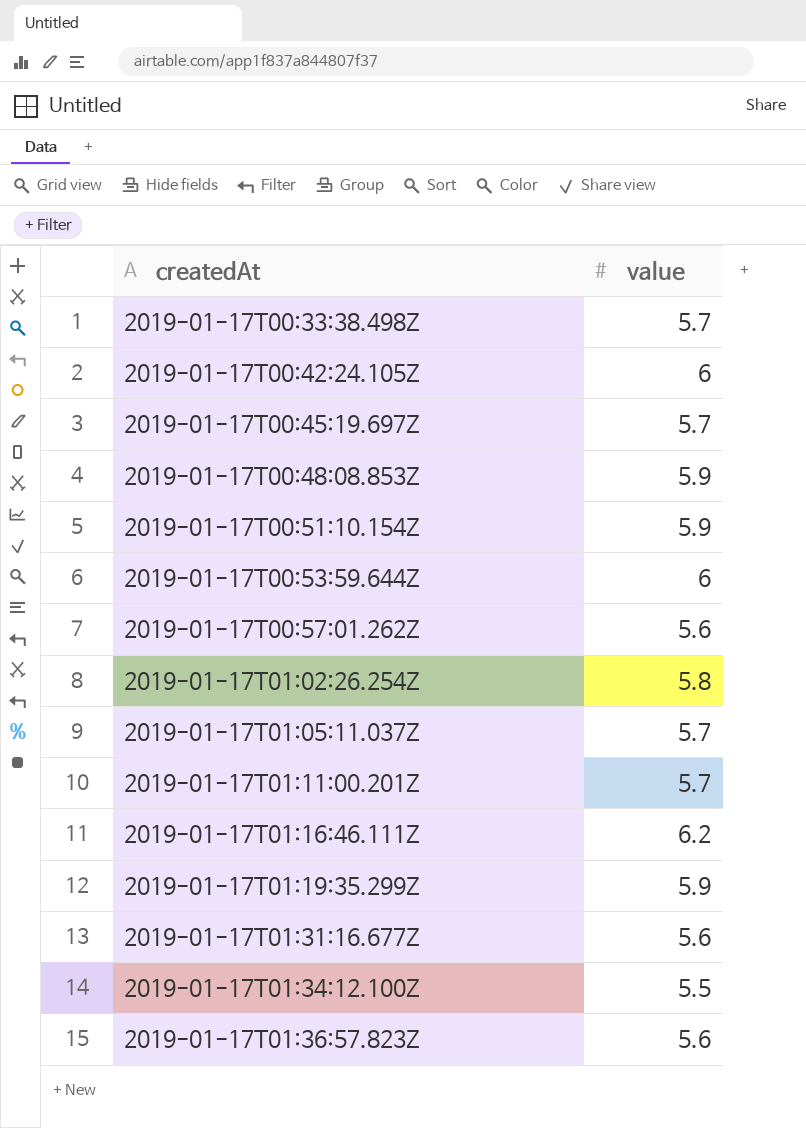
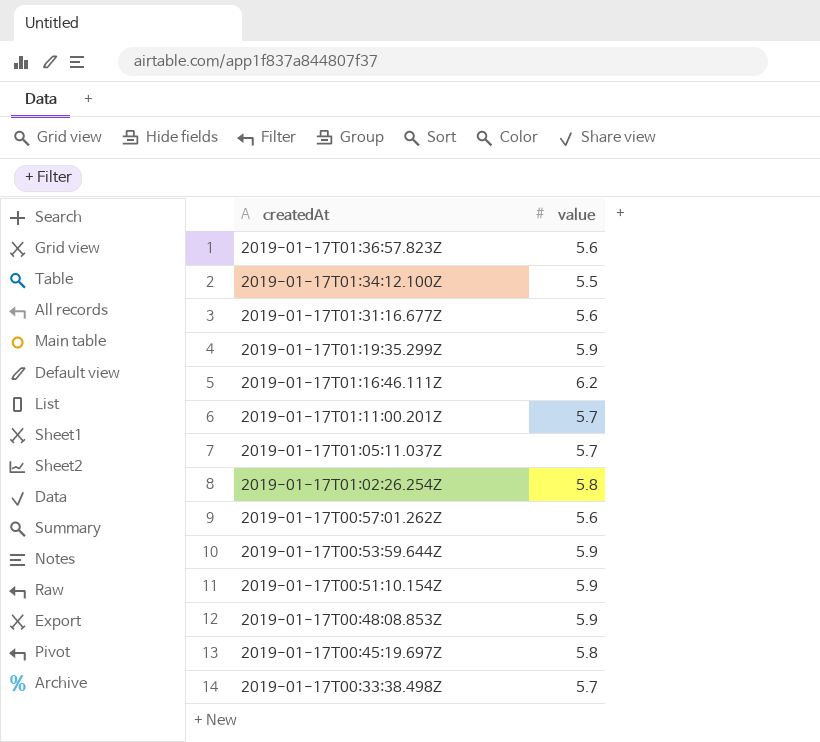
row order: createdAt ascending -> createdAt descending
row 2019-01-17T00:42:24.105Z: 6 -> none
2019-01-17T00:53:59.644Z | value: 6 -> 5.9
2019-01-17T00:45:19.697Z | value: 5.7 -> 5.8

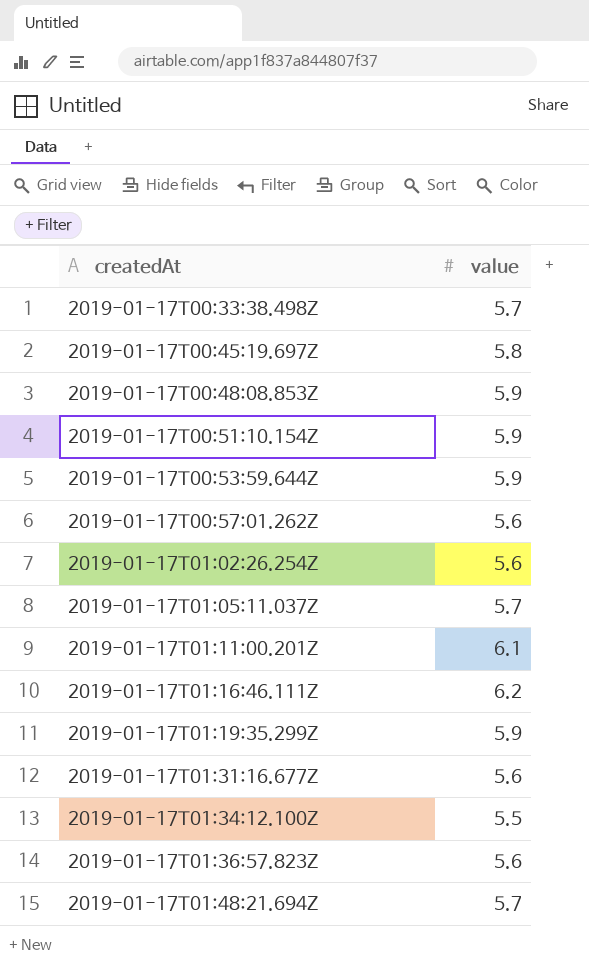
row order: createdAt descending -> createdAt ascending
2019-01-17T01:02:26.254Z | value: 5.8 -> 5.6
2019-01-17T01:11:00.201Z | value: 5.7 -> 6.1
row 2019-01-17T01:48:21.694Z: none -> 5.7

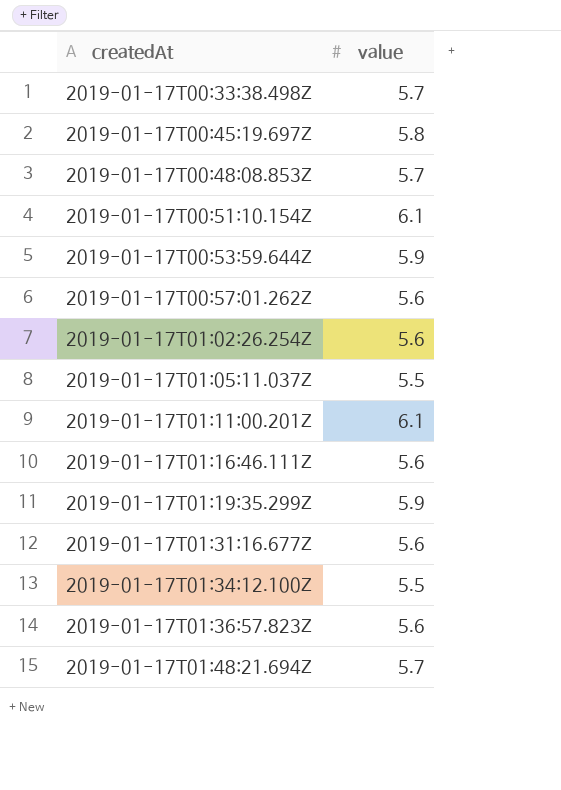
2019-01-17T00:48:08.853Z | value: 5.9 -> 5.7
2019-01-17T00:51:10.154Z | value: 5.9 -> 6.1
2019-01-17T01:05:11.037Z | value: 5.7 -> 5.5
2019-01-17T01:16:46.111Z | value: 6.2 -> 5.6

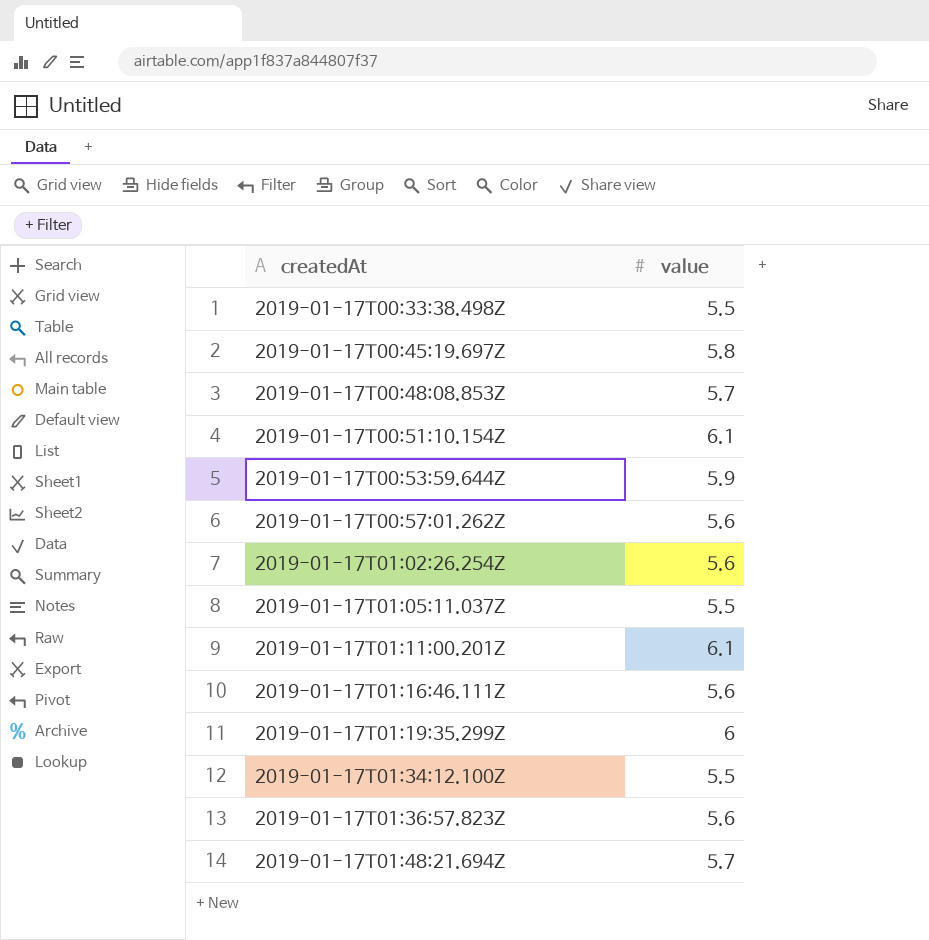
row 2019-01-17T01:31:16.677Z: 5.6 -> none
2019-01-17T00:33:38.498Z | value: 5.7 -> 5.5
2019-01-17T01:19:35.299Z | value: 5.9 -> 6

